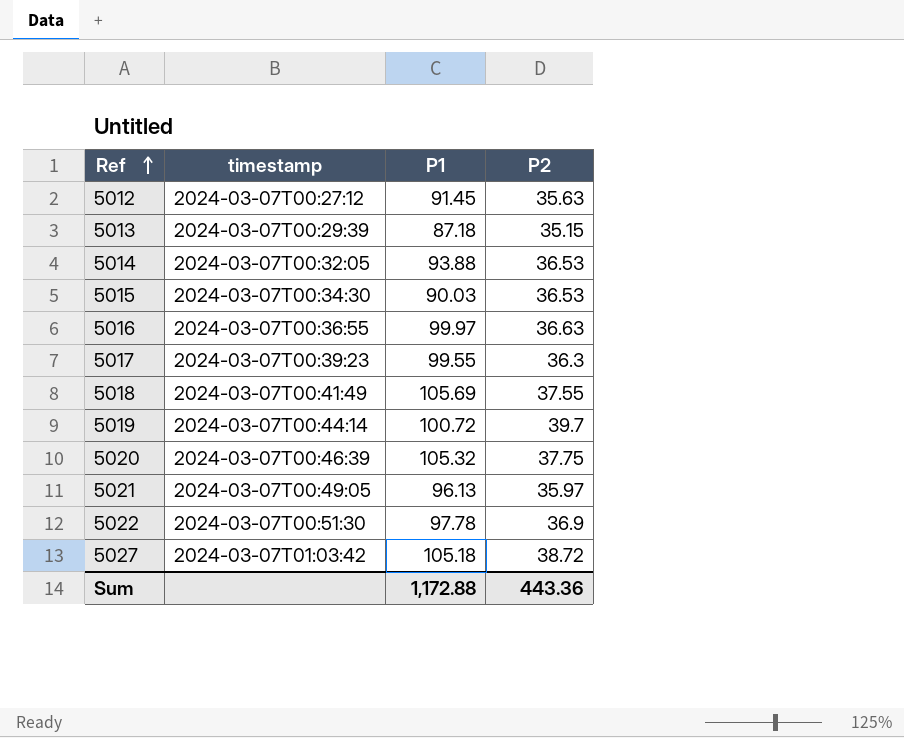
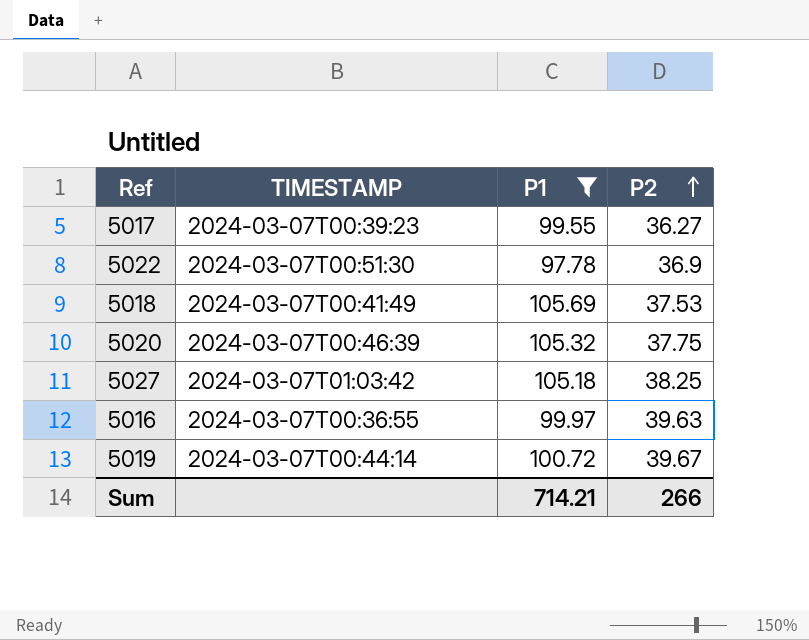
filter: none -> P1 >= 97.78
row order: Ref ascending -> P2 ascending
column name: timestamp -> TIMESTAMP
5017 | P2: 36.3 -> 36.27
5018 | P2: 37.55 -> 37.53
5027 | P2: 38.72 -> 38.25
5016 | P2: 36.63 -> 39.63
5019 | P2: 39.7 -> 39.67
Sum | P1: 1,172.88 -> 714.21
Sum | P2: 443.36 -> 266

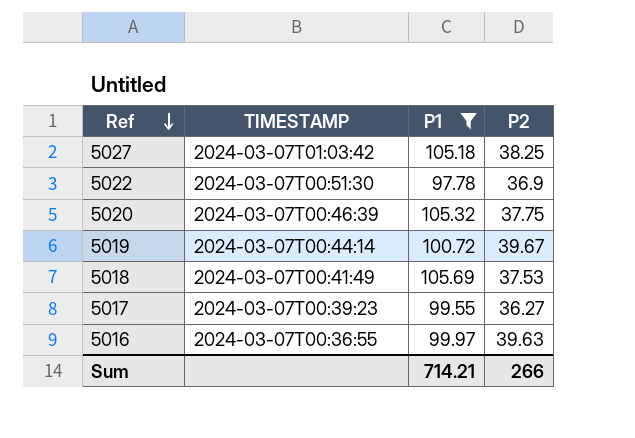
row order: P2 ascending -> Ref descending

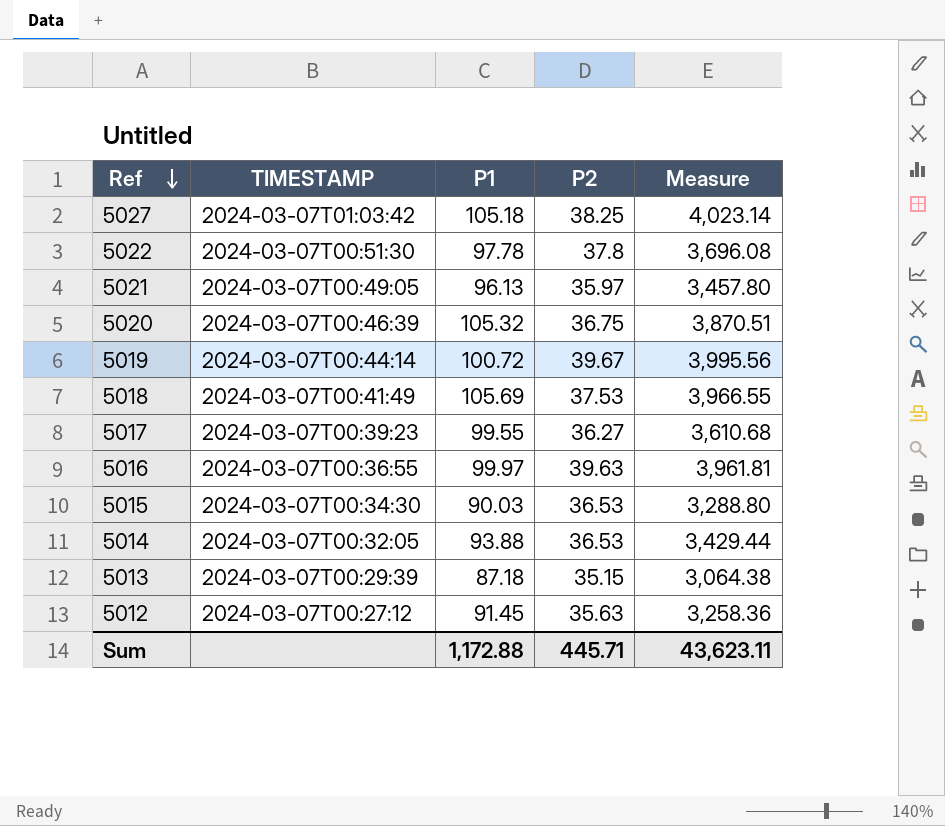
filter: P1 >= 97.78 -> none
column Measure | formula: none -> [P1] * [P2]
5022 | P2: 36.9 -> 37.8
5020 | P2: 37.75 -> 36.75
Sum | P1: 714.21 -> 1,172.88
Sum | P2: 266 -> 445.71

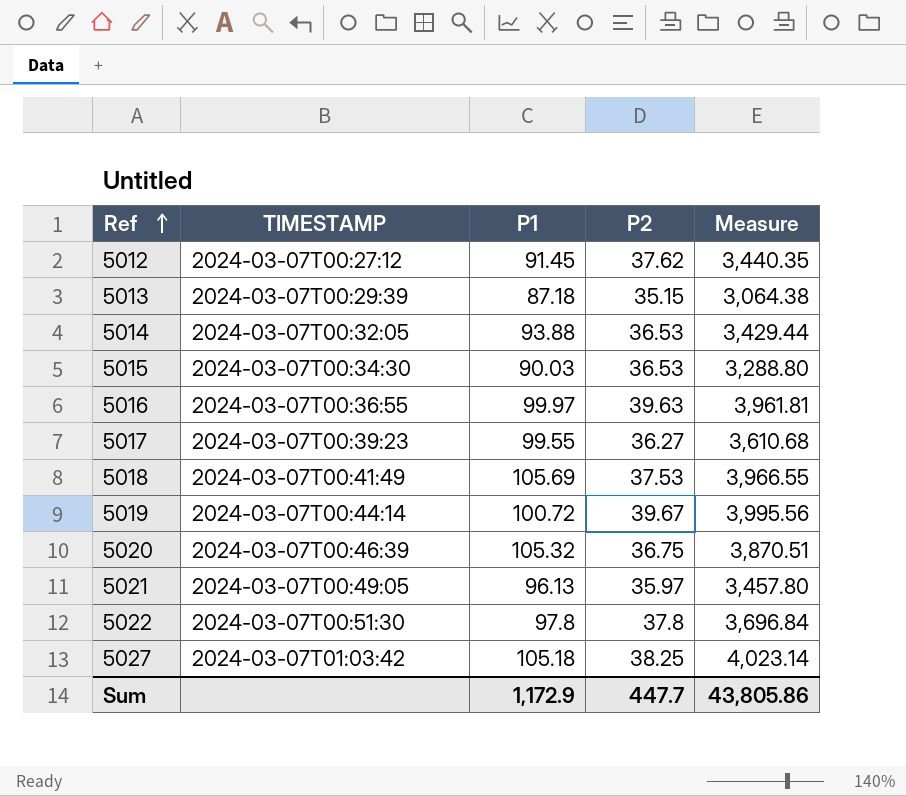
row order: Ref descending -> Ref ascending
5012 | P2: 35.63 -> 37.62
5012 | Measure: 3,258.36 -> 3,440.35
5022 | P1: 97.78 -> 97.8
5022 | Measure: 3,696.08 -> 3,696.84
Sum | P1: 1,172.88 -> 1,172.9
Sum | P2: 445.71 -> 447.7
Sum | Measure: 43,623.11 -> 43,805.86

